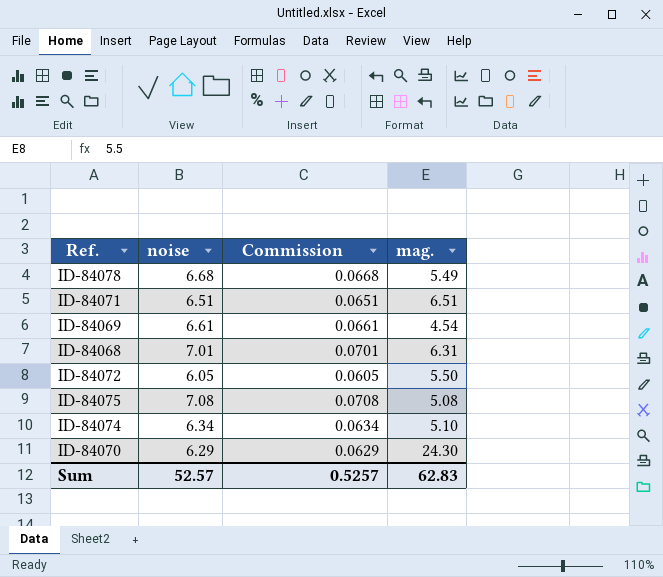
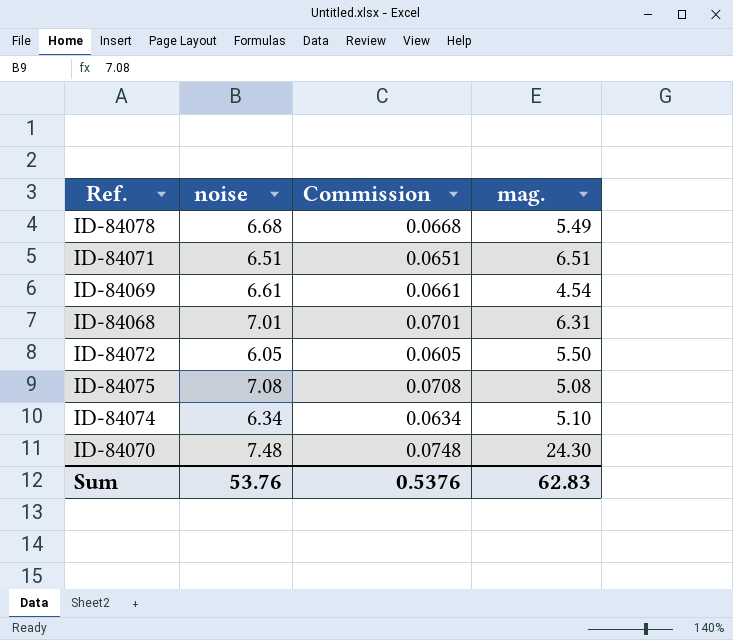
ID-84070 | noise: 6.29 -> 7.48
ID-84070 | Commission: 0.0629 -> 0.0748
Sum | noise: 52.57 -> 53.76
Sum | Commission: 0.5257 -> 0.5376

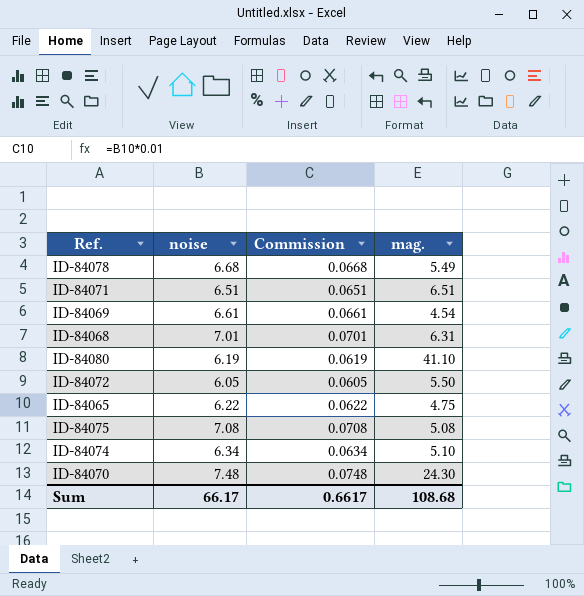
row ID-84080: none -> 6.19 | 0.0619 | 41.10
row ID-84065: none -> 6.22 | 0.0622 | 4.75
Sum | noise: 53.76 -> 66.17
Sum | Commission: 0.5376 -> 0.6617
Sum | mag.: 62.83 -> 108.68

